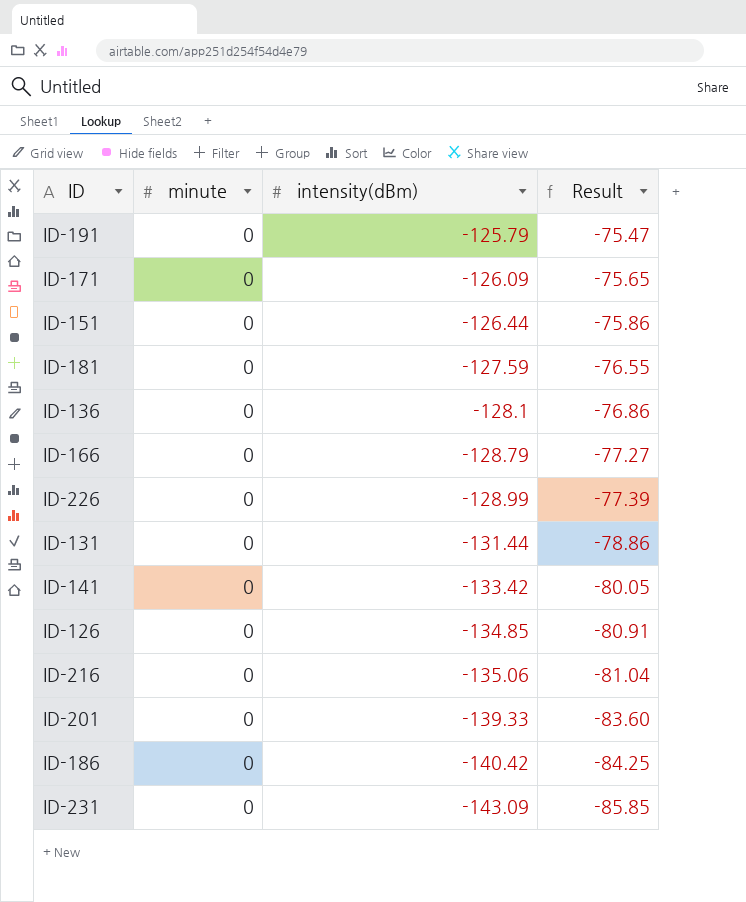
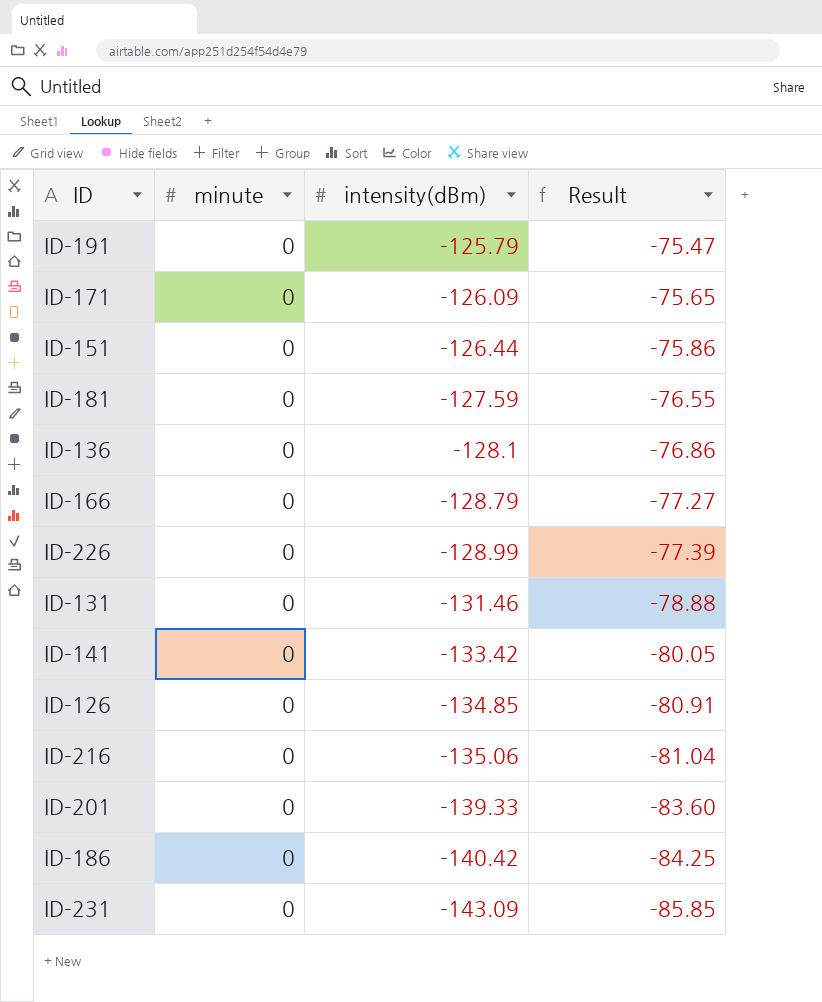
ID-131 | intensity(dBm): -131.44 -> -131.46
ID-131 | Result: -78.86 -> -78.88

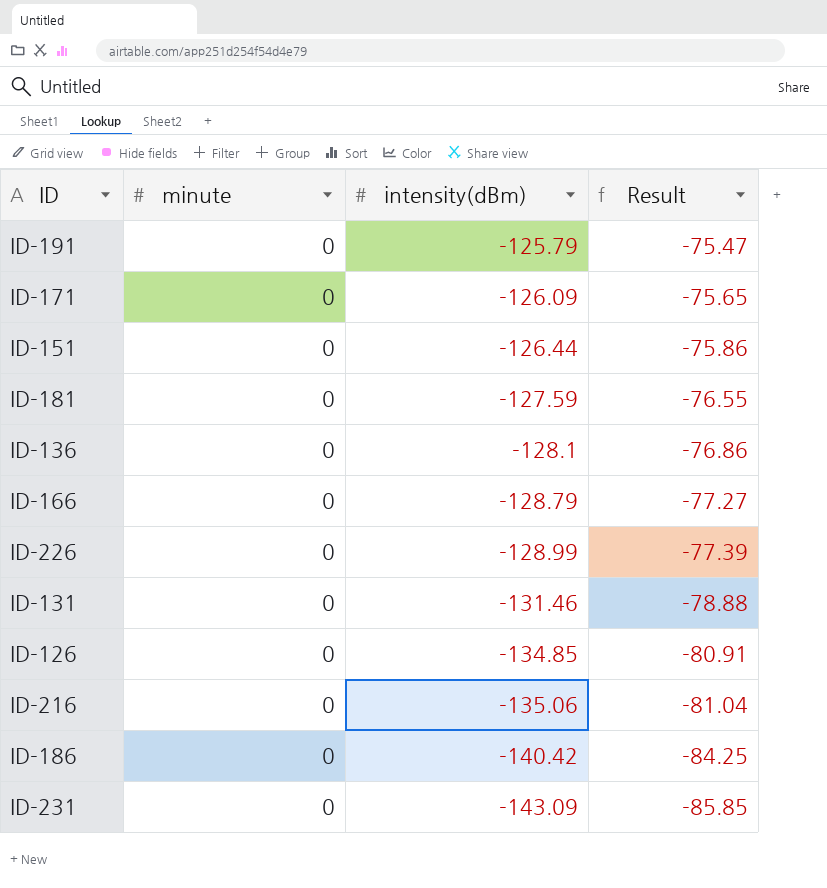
row ID-141: 0 | -133.42 | -80.05 -> none
row ID-201: 0 | -139.33 | -83.60 -> none

